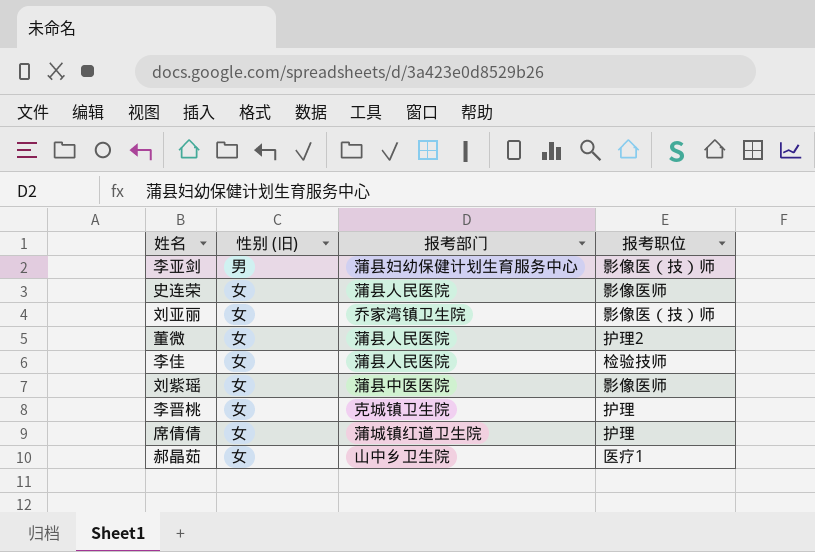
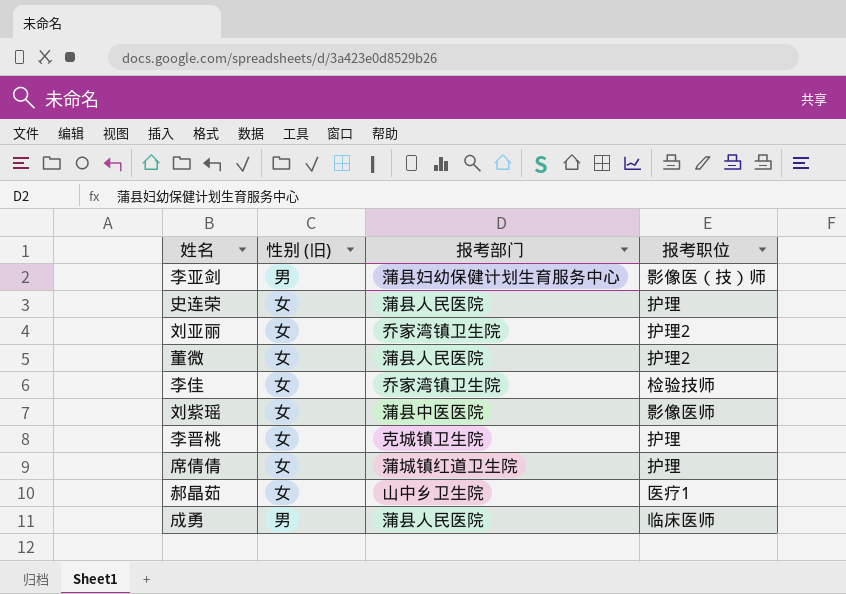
史连荣 | 报考职位: 影像医师 -> 护理
刘亚丽 | 报考职位: 影像医（技）师 -> 护理2
李佳 | 报考部门: 蒲县人民医院 -> 乔家湾镇卫生院
row 成勇: none -> 男 | 蒲县人民医院 | 临床医师

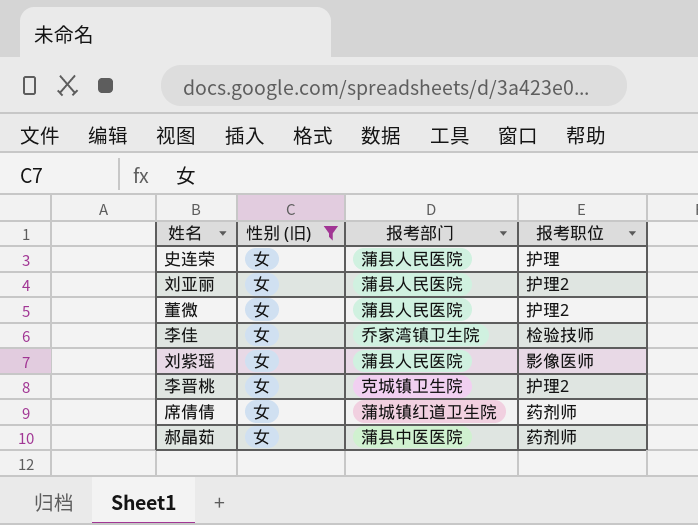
filter: none -> 性别 (旧) = 女
刘亚丽 | 报考部门: 乔家湾镇卫生院 -> 蒲县人民医院
刘紫瑶 | 报考部门: 蒲县中医医院 -> 蒲县人民医院
李晋桃 | 报考职位: 护理 -> 护理2
席倩倩 | 报考职位: 护理 -> 药剂师
郝晶茹 | 报考部门: 山中乡卫生院 -> 蒲县中医医院
郝晶茹 | 报考职位: 医疗1 -> 药剂师

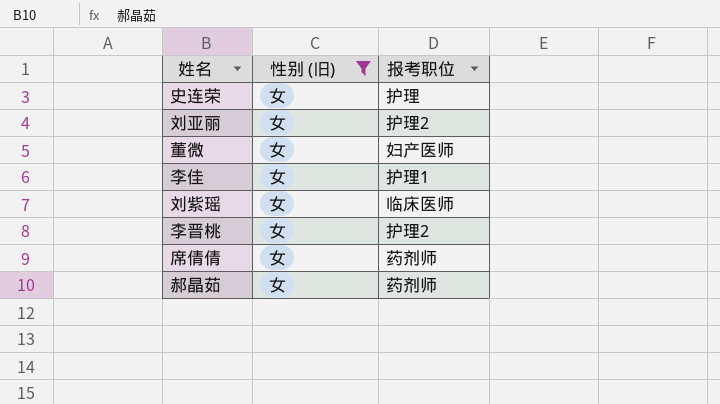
column 报考部门 | position: 3 -> none
董微 | 报考职位: 护理2 -> 妇产医师
李佳 | 报考职位: 检验技师 -> 护理1
刘紫瑶 | 报考职位: 影像医师 -> 临床医师

